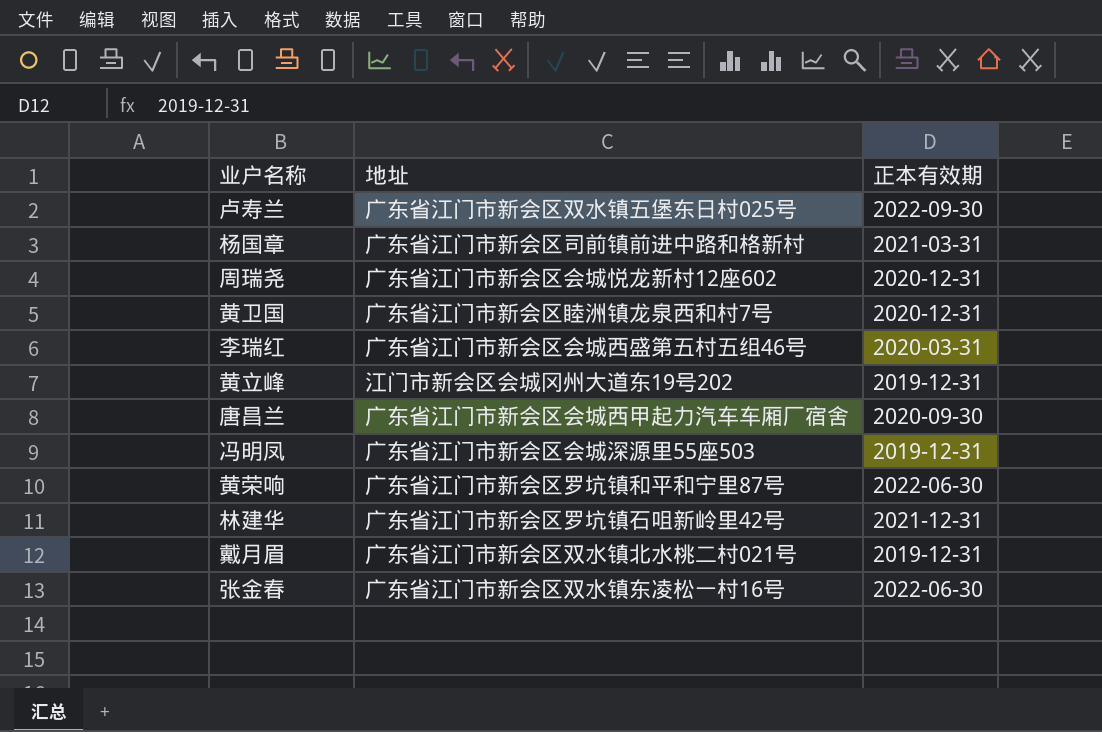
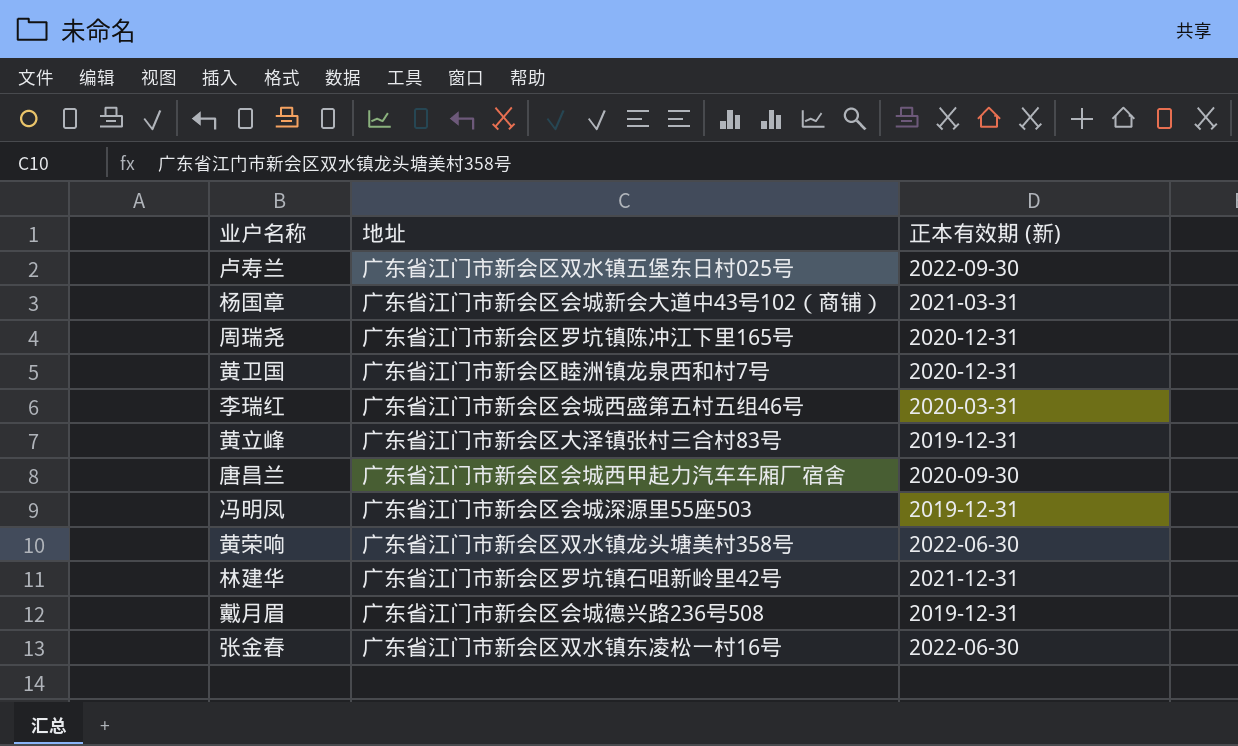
column name: 正本有效期 -> 正本有效期 (新)
杨国章 | 地址: 广东省江门市新会区司前镇前进中路和格新村 -> 广东省江门市新会区会城新会大道中43号102（商铺）
周瑞尧 | 地址: 广东省江门市新会区会城悦龙新村12座602 -> 广东省江门市新会区罗坑镇陈冲江下里165号
黄立峰 | 地址: 江门市新会区会城冈州大道东19号202 -> 广东省江门市新会区大泽镇张村三合村83号
黄荣响 | 地址: 广东省江门市新会区罗坑镇和平和宁里87号 -> 广东省江门市新会区双水镇龙头塘美村358号
戴月眉 | 地址: 广东省江门市新会区双水镇北水桃二村021号 -> 广东省江门市新会区会城德兴路236号508

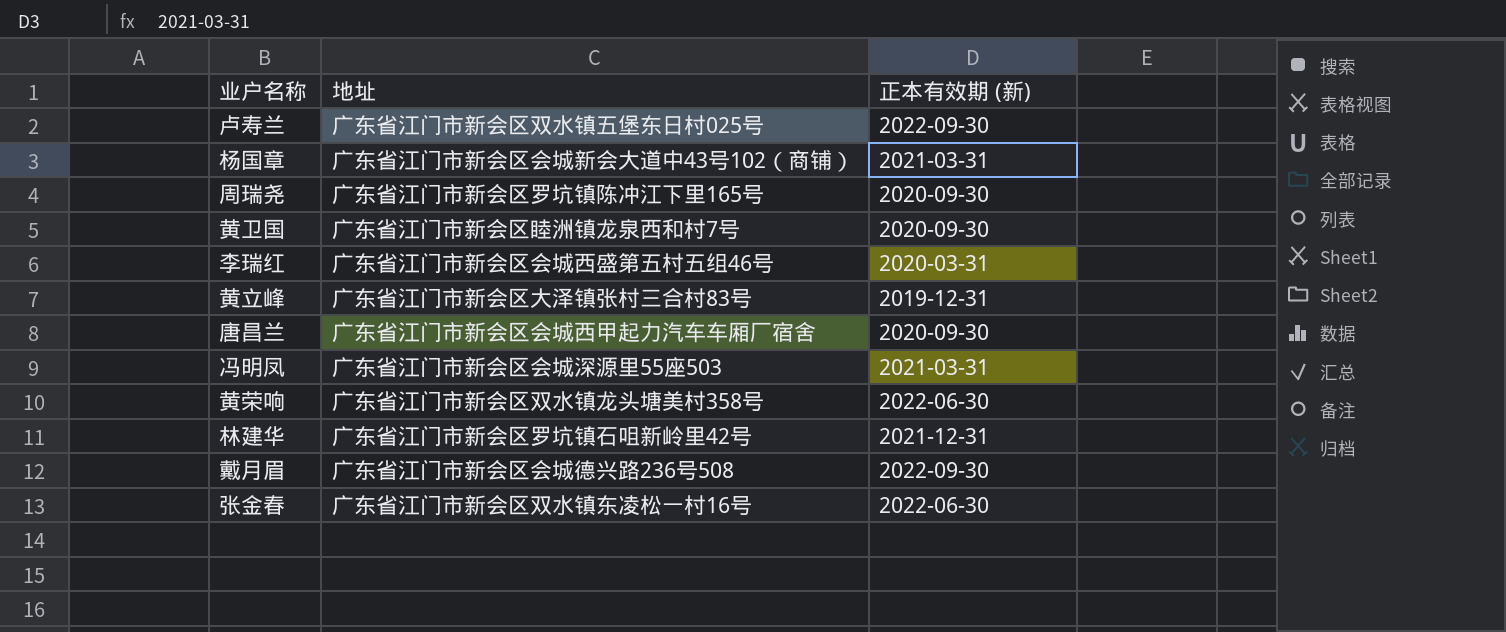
周瑞尧 | 正本有效期 (新): 2020-12-31 -> 2020-09-30
黄卫国 | 正本有效期 (新): 2020-12-31 -> 2020-09-30
冯明凤 | 正本有效期 (新): 2019-12-31 -> 2021-03-31
戴月眉 | 正本有效期 (新): 2019-12-31 -> 2022-09-30

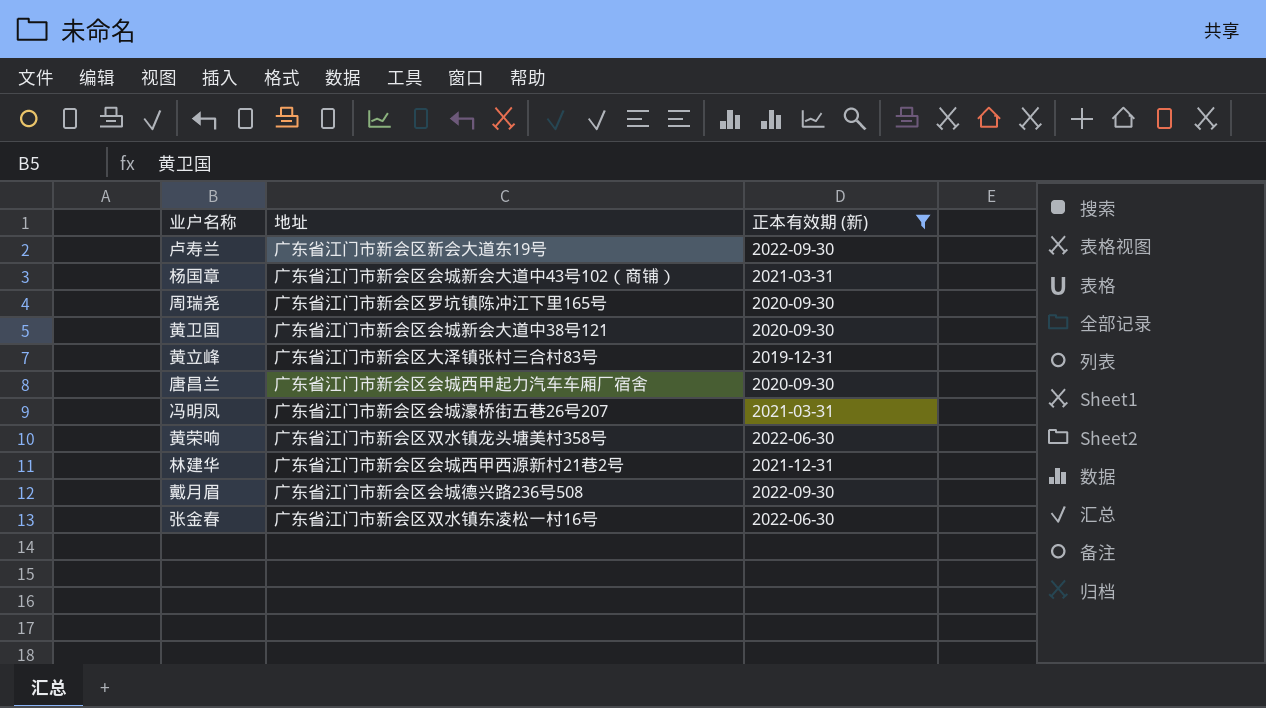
filter: none -> 正本有效期 (新) != 2020-03-31
卢寿兰 | 地址: 广东省江门市新会区双水镇五堡东日村025号 -> 广东省江门市新会区新会大道东19号
黄卫国 | 地址: 广东省江门市新会区睦洲镇龙泉西和村7号 -> 广东省江门市新会区会城新会大道中38号121
冯明凤 | 地址: 广东省江门市新会区会城深源里55座503 -> 广东省江门市新会区会城濠桥街五巷26号207
林建华 | 地址: 广东省江门市新会区罗坑镇石咀新岭里42号 -> 广东省江门市新会区会城西甲西源新村21巷2号

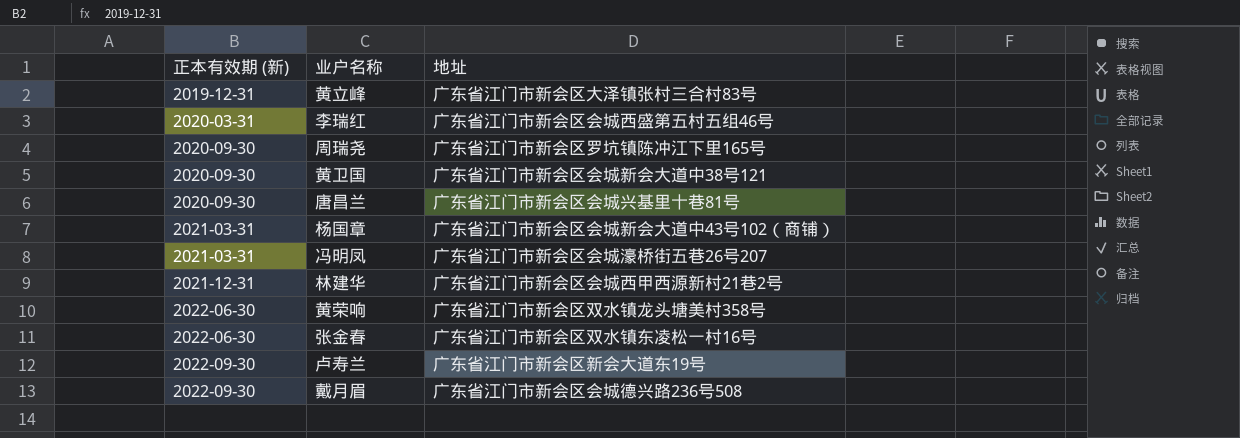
filter: 正本有效期 (新) != 2020-03-31 -> none
row order: none -> 正本有效期 (新) ascending
column 正本有效期 (新) | position: 3 -> 1
唐昌兰 | 地址: 广东省江门市新会区会城西甲起力汽车车厢厂宿舍 -> 广东省江门市新会区会城兴基里十巷81号

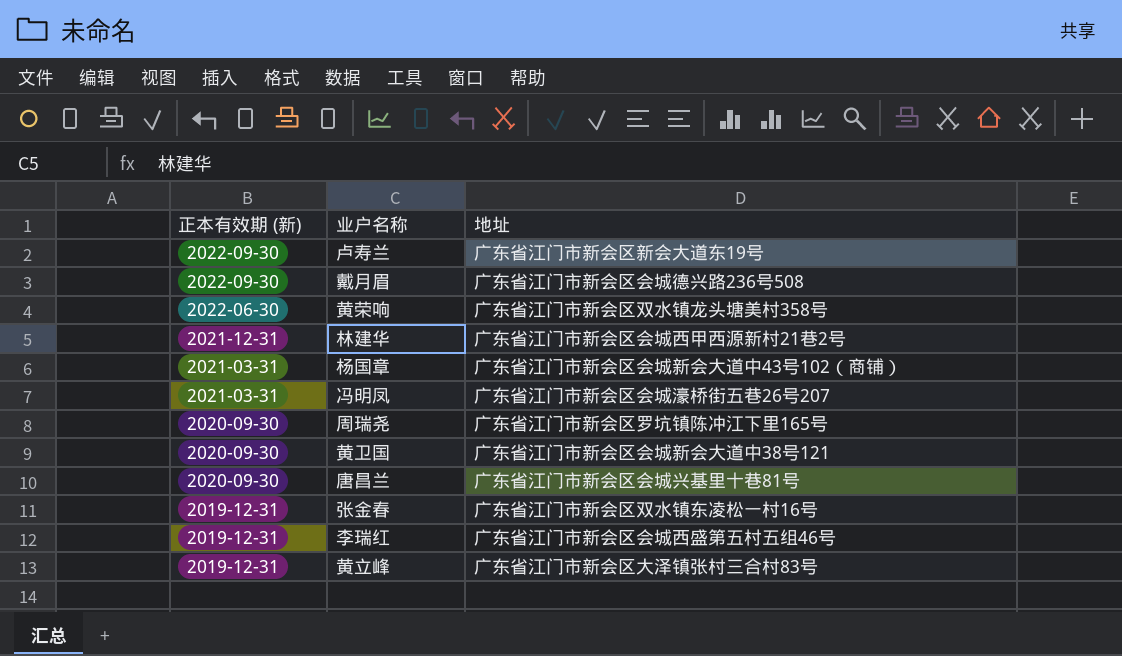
row order: 正本有效期 (新) ascending -> 正本有效期 (新) descending
张金春 | 正本有效期 (新): 2022-06-30 -> 2019-12-31
李瑞红 | 正本有效期 (新): 2020-03-31 -> 2019-12-31

